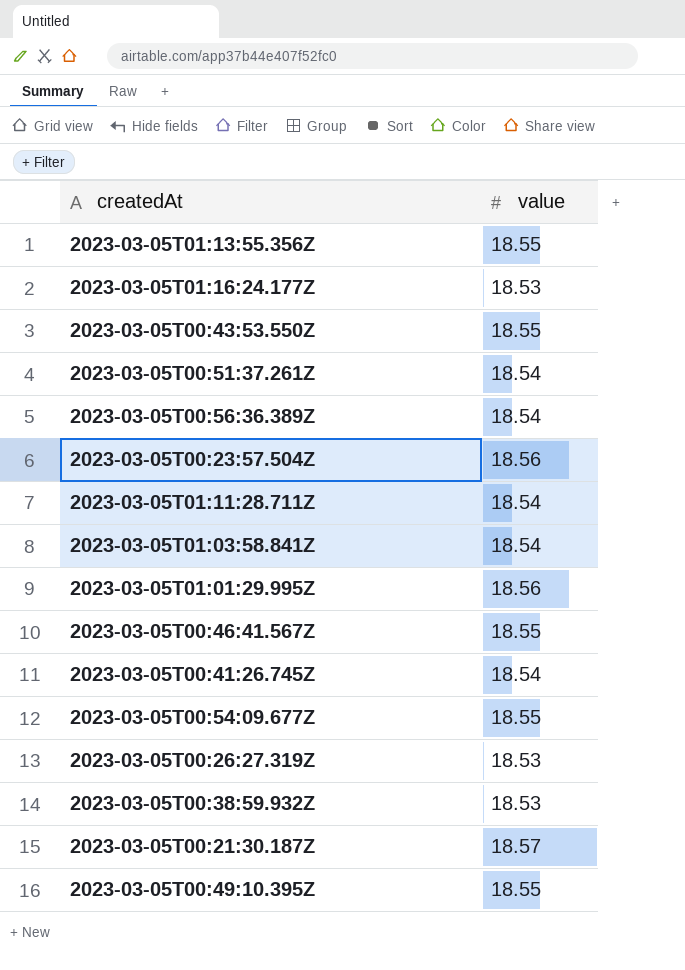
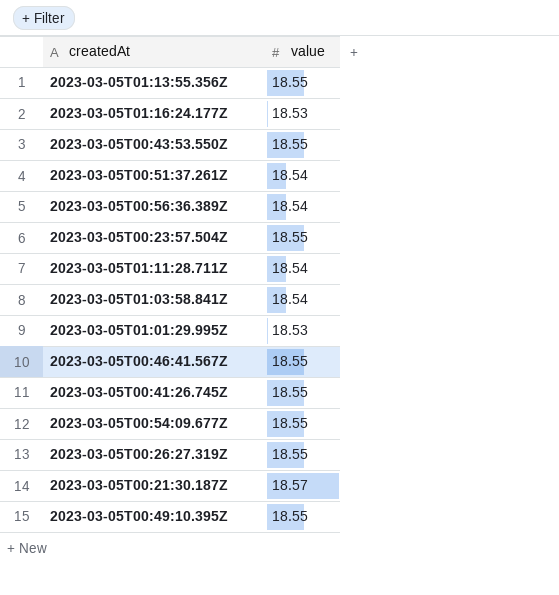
row 2023-03-05T00:38:59.932Z: 18.53 -> none
2023-03-05T00:23:57.504Z | value: 18.56 -> 18.55
2023-03-05T01:01:29.995Z | value: 18.56 -> 18.53
2023-03-05T00:41:26.745Z | value: 18.54 -> 18.55
2023-03-05T00:26:27.319Z | value: 18.53 -> 18.55

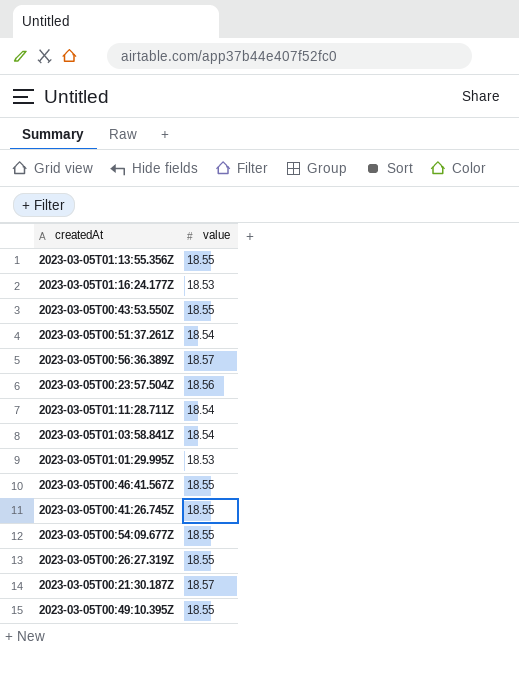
2023-03-05T00:56:36.389Z | value: 18.54 -> 18.57
2023-03-05T00:23:57.504Z | value: 18.55 -> 18.56

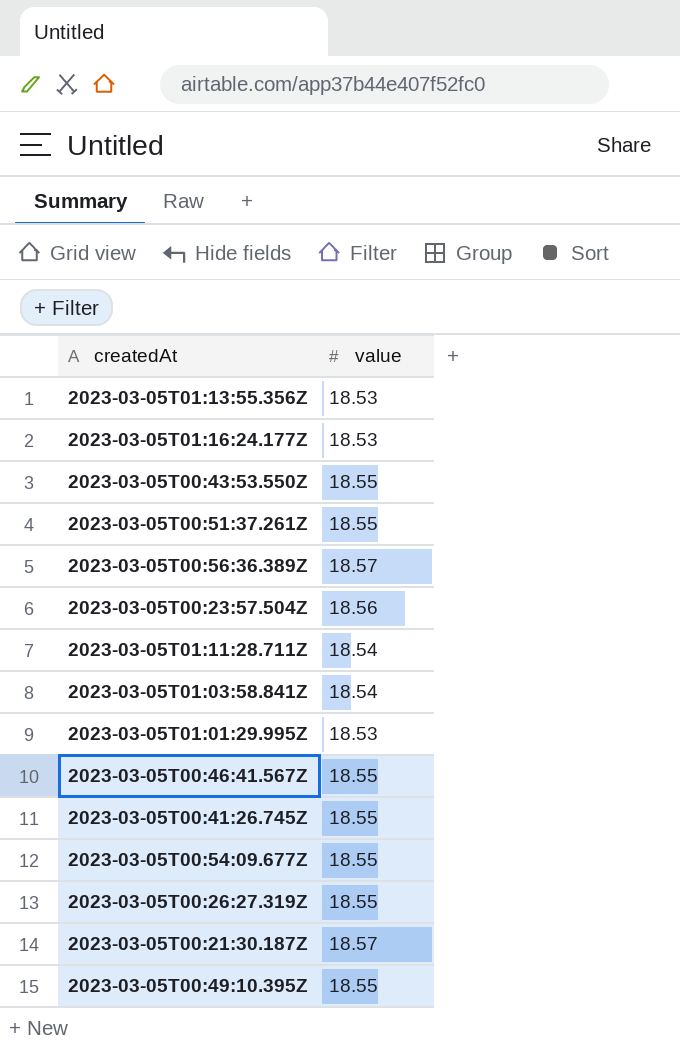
2023-03-05T01:13:55.356Z | value: 18.55 -> 18.53
2023-03-05T00:51:37.261Z | value: 18.54 -> 18.55

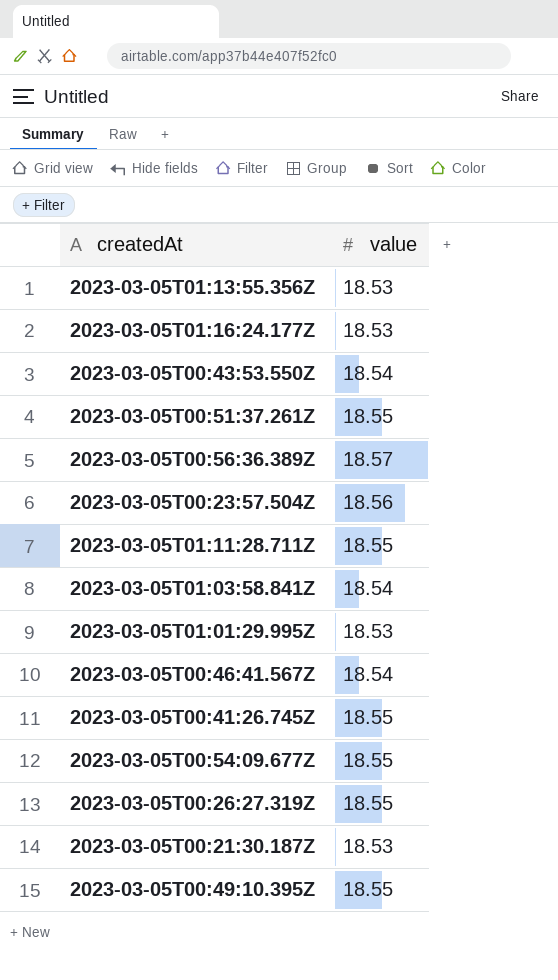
2023-03-05T00:43:53.550Z | value: 18.55 -> 18.54
2023-03-05T01:11:28.711Z | value: 18.54 -> 18.55
2023-03-05T00:46:41.567Z | value: 18.55 -> 18.54
2023-03-05T00:21:30.187Z | value: 18.57 -> 18.53

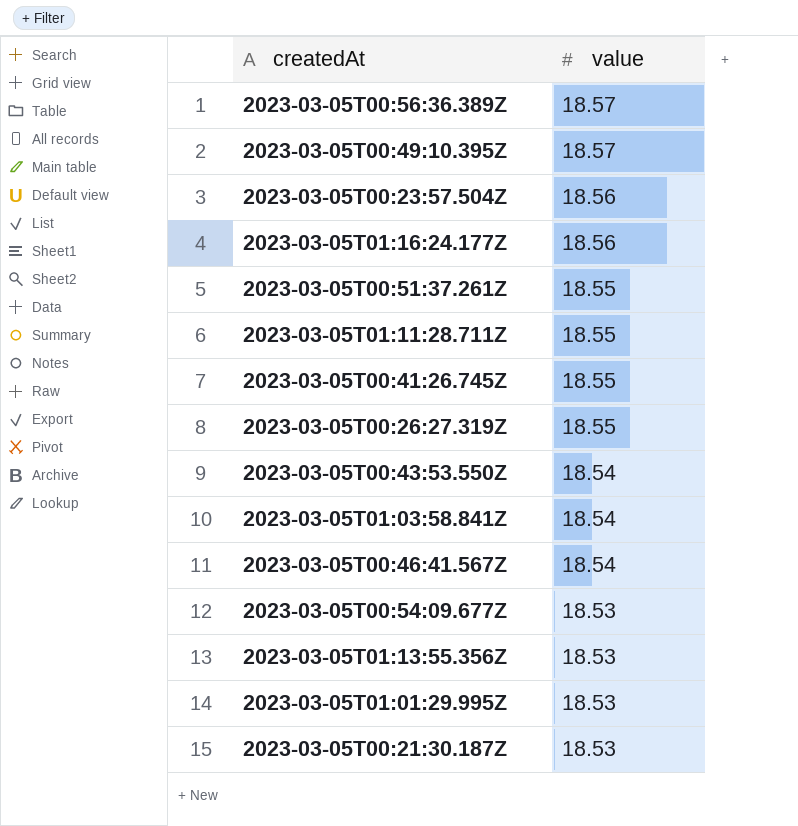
row order: none -> value descending
2023-03-05T00:49:10.395Z | value: 18.55 -> 18.57
2023-03-05T01:16:24.177Z | value: 18.53 -> 18.56
2023-03-05T00:54:09.677Z | value: 18.55 -> 18.53

